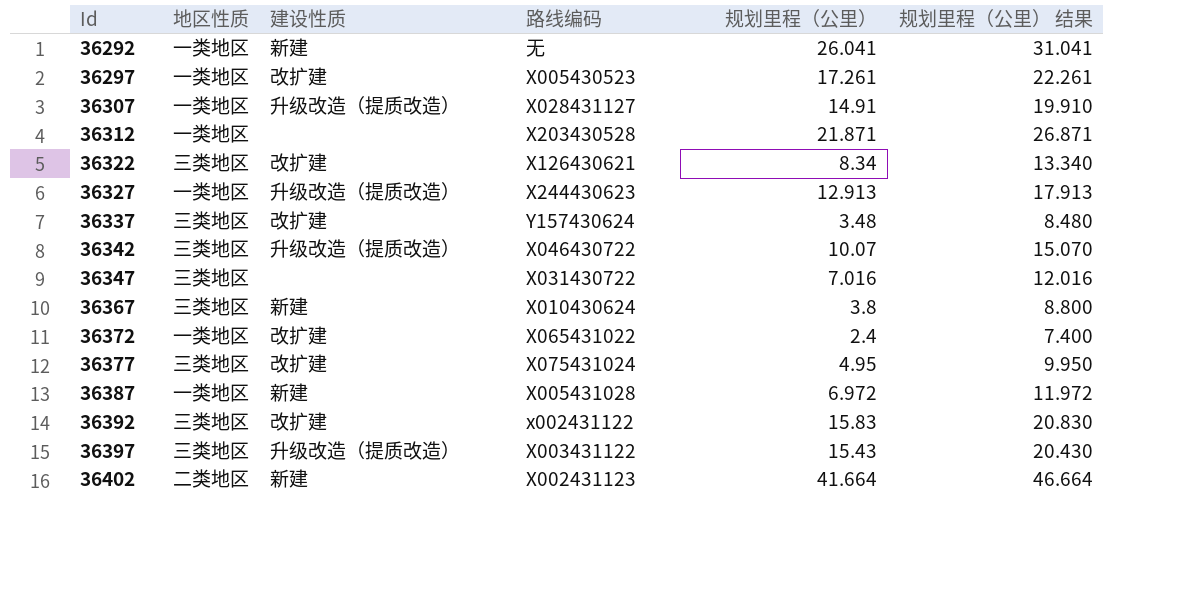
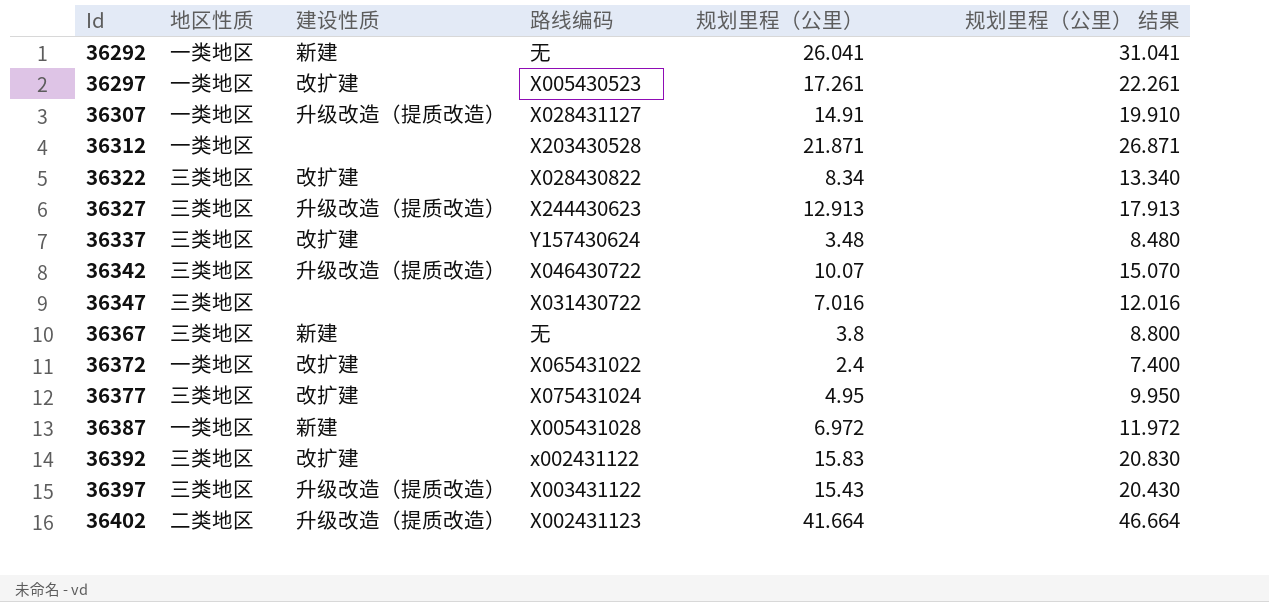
36322 | 路线编码: X126430621 -> X028430822
36327 | 地区性质: 一类地区 -> 三类地区
36367 | 路线编码: X010430624 -> 无
36402 | 建设性质: 新建 -> 升级改造（提质改造）

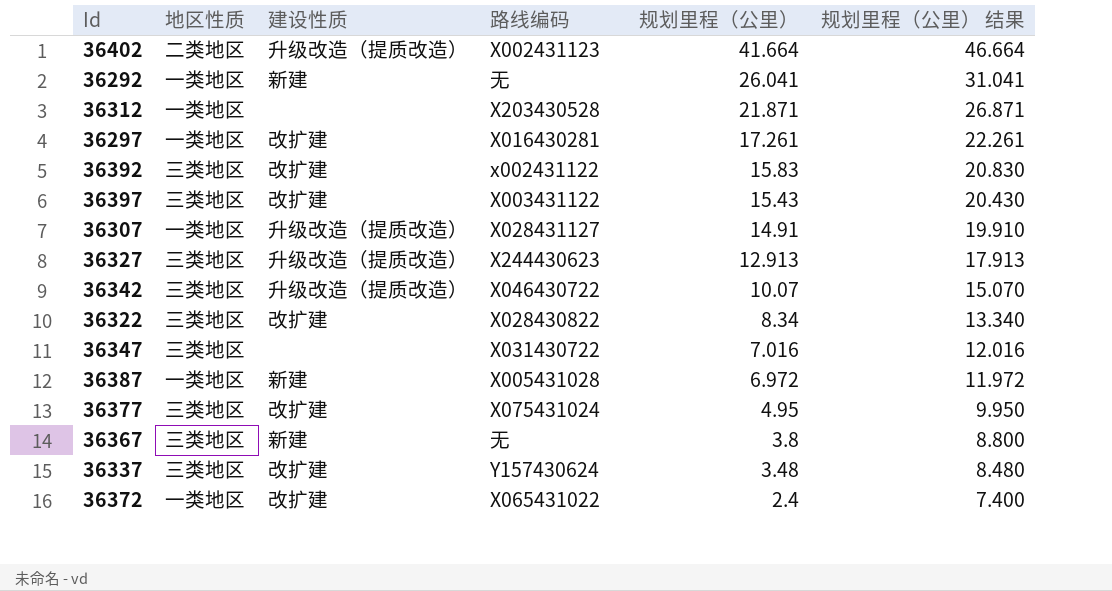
row order: Id ascending -> 规划里程（公里） descending
36297 | 路线编码: X005430523 -> X016430281
36397 | 建设性质: 升级改造（提质改造） -> 改扩建

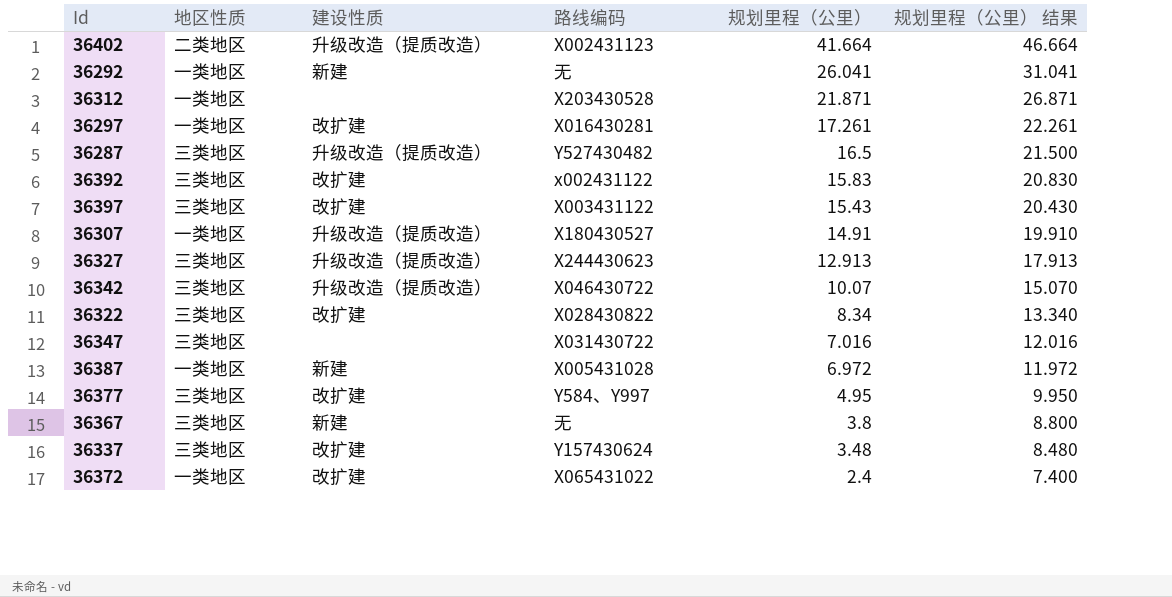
row 36287: none -> 三类地区 | 升级改造（提质改造） | Y527430482 | 16.5 | 21.500
36307 | 路线编码: X028431127 -> X180430527
36377 | 路线编码: X075431024 -> Y584、Y997

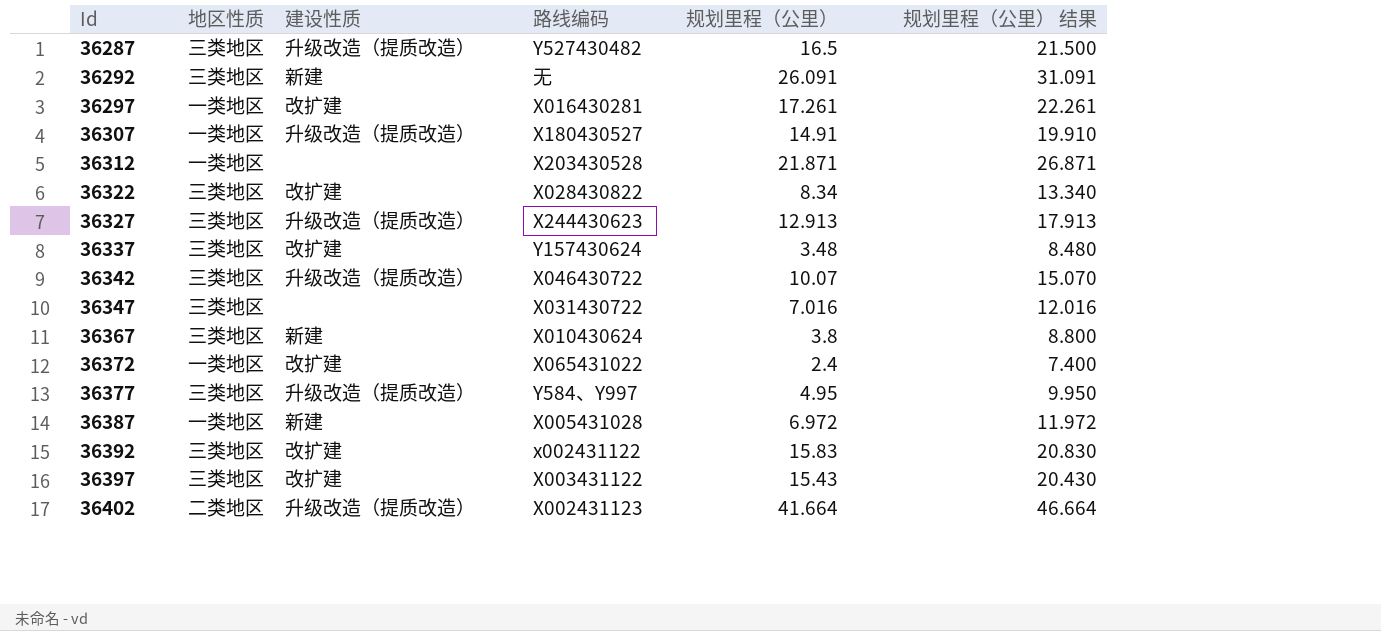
row order: 规划里程（公里） descending -> Id ascending
36292 | 地区性质: 一类地区 -> 三类地区
36292 | 规划里程（公里）: 26.041 -> 26.091
36292 | 规划里程（公里） 结果: 31.041 -> 31.091
36367 | 路线编码: 无 -> X010430624
36377 | 建设性质: 改扩建 -> 升级改造（提质改造）

